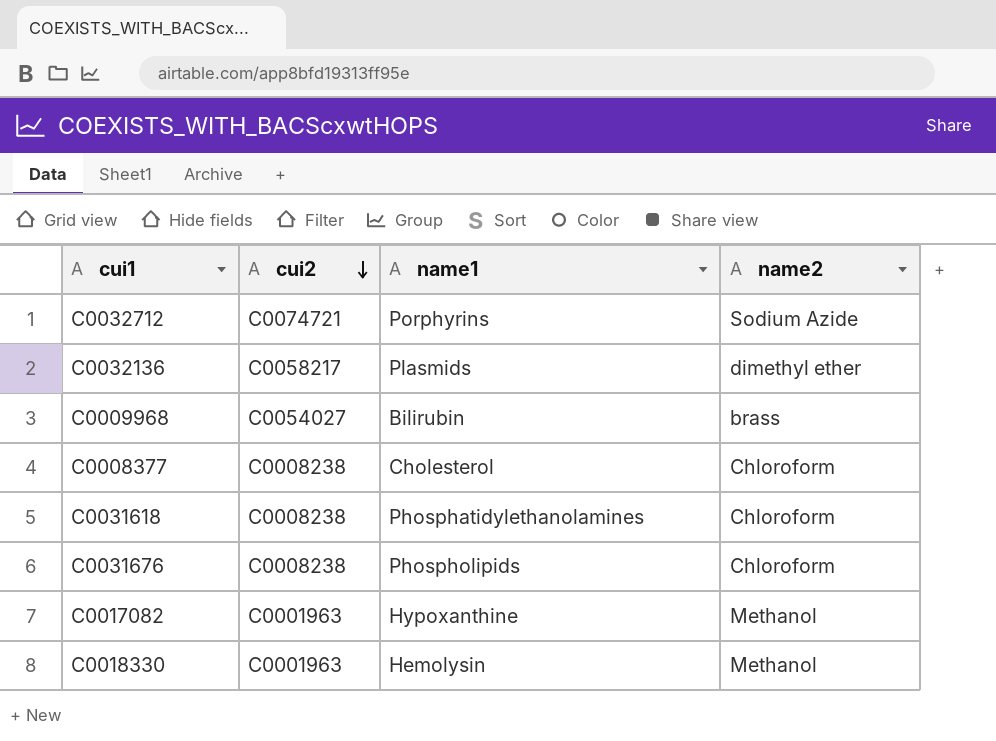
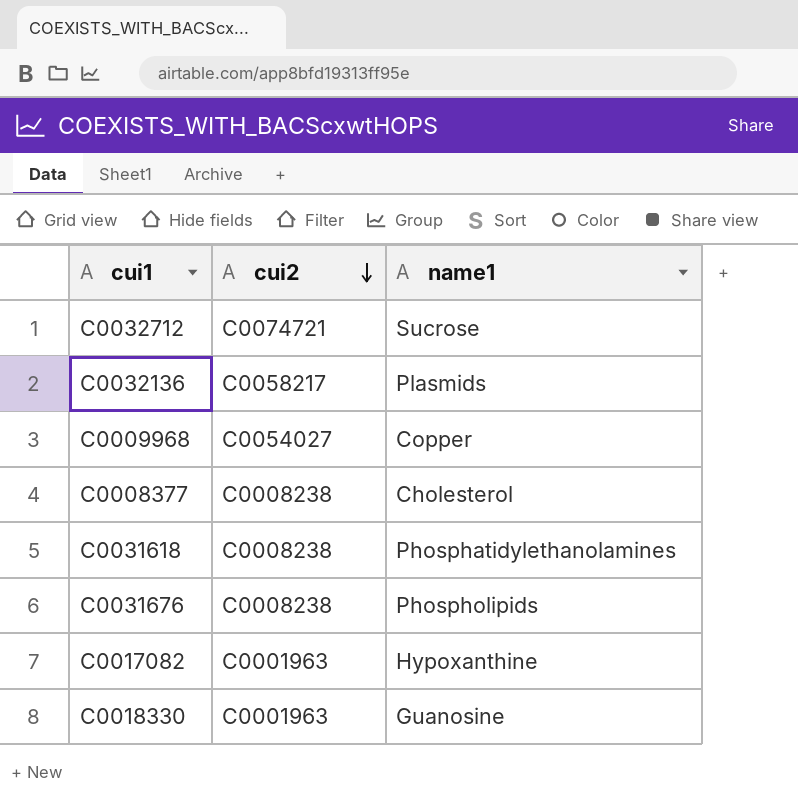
column name2 | position: 4 -> none
C0032712 | name1: Porphyrins -> Sucrose
C0009968 | name1: Bilirubin -> Copper
C0018330 | name1: Hemolysin -> Guanosine

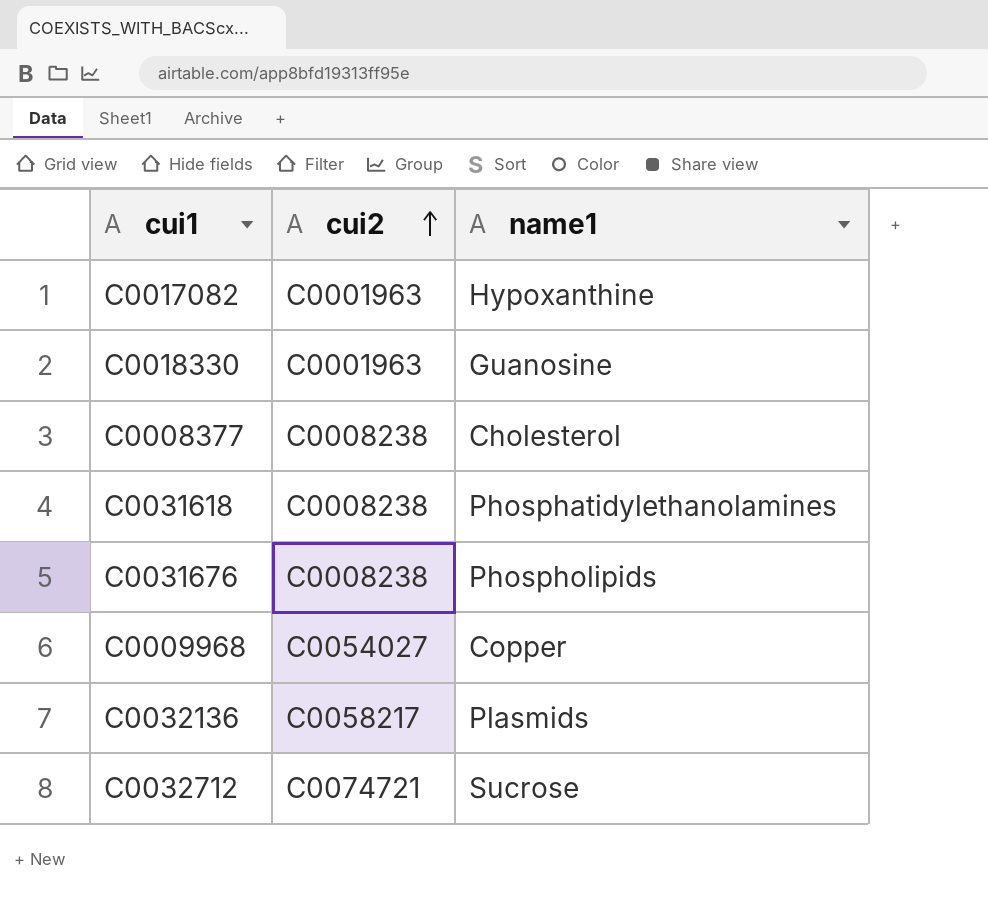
row order: cui2 descending -> cui2 ascending

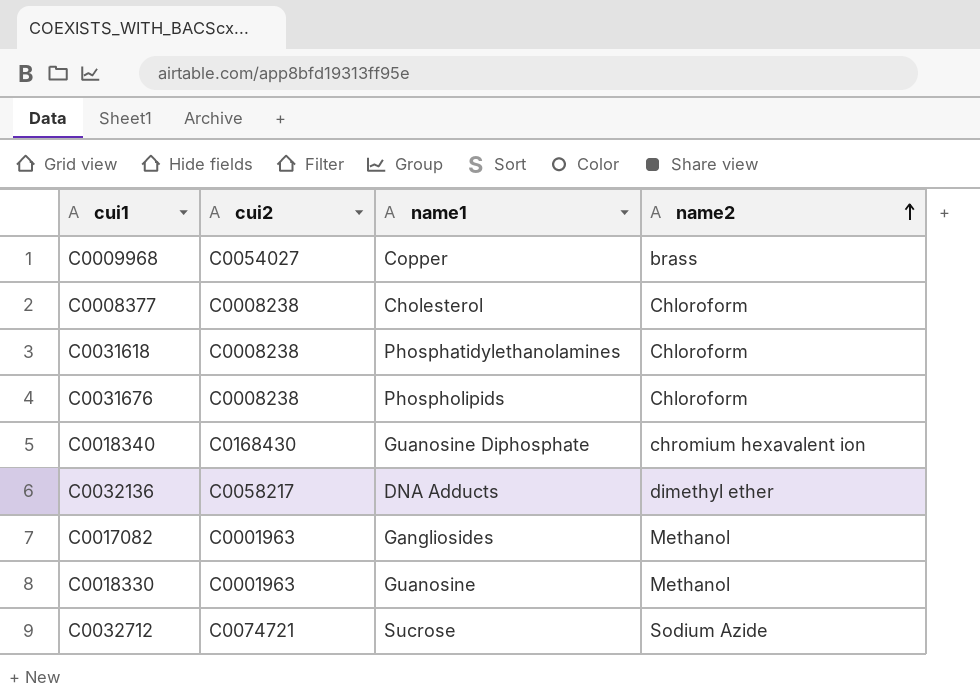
row order: cui2 ascending -> name2 ascending
column name2 | position: none -> 4
row C0018340: none -> C0168430 | Guanosine Diphosphate | chromium hexavalent ion
C0032136 | name1: Plasmids -> DNA Adducts
C0017082 | name1: Hypoxanthine -> Gangliosides

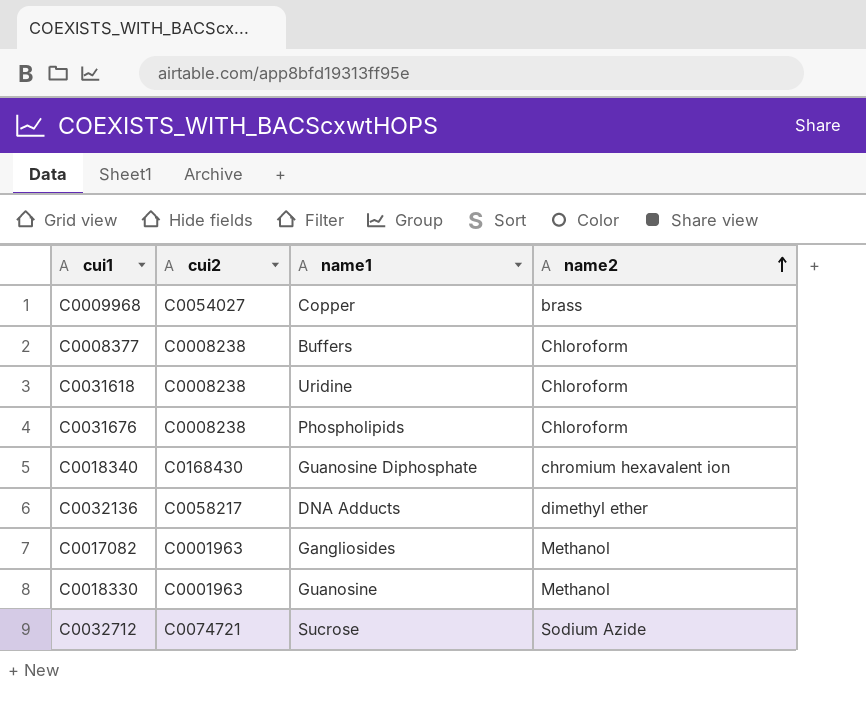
C0008377 | name1: Cholesterol -> Buffers
C0031618 | name1: Phosphatidylethanolamines -> Uridine

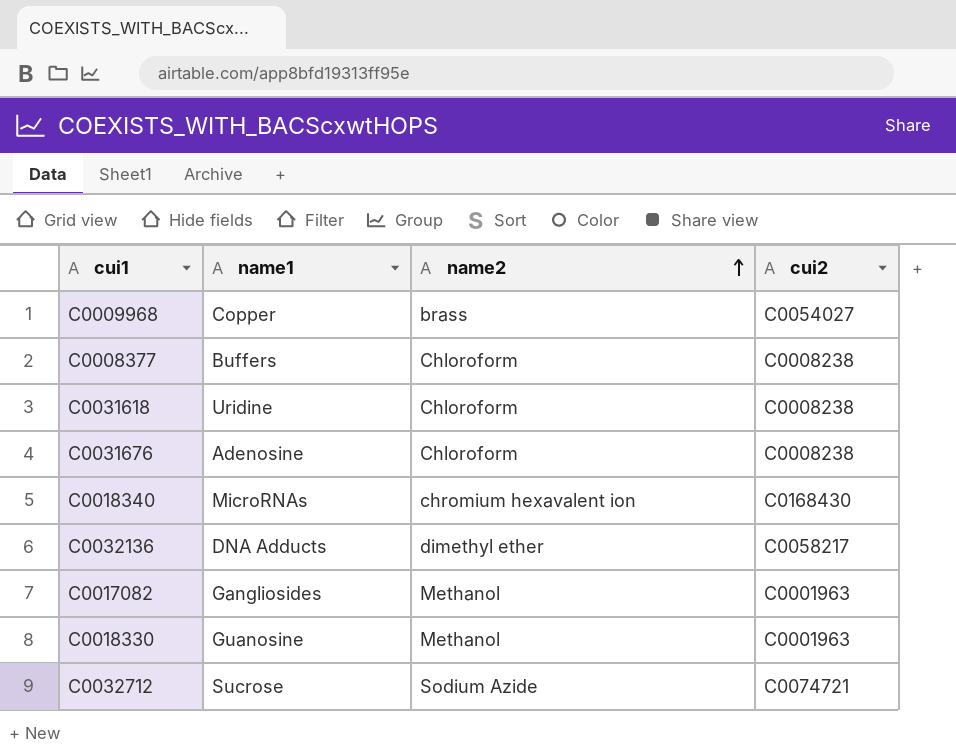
column cui2 | position: 2 -> 4
C0031676 | name1: Phospholipids -> Adenosine
C0018340 | name1: Guanosine Diphosphate -> MicroRNAs

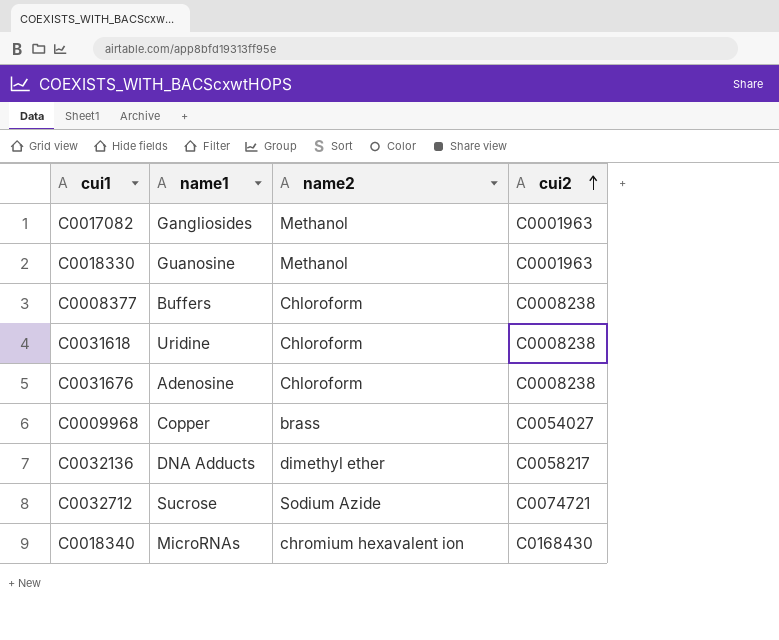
row order: name2 ascending -> cui2 ascending

